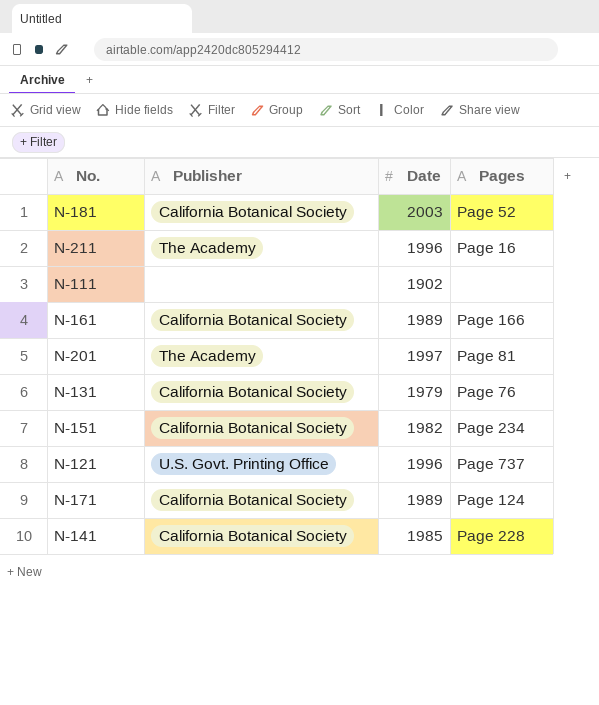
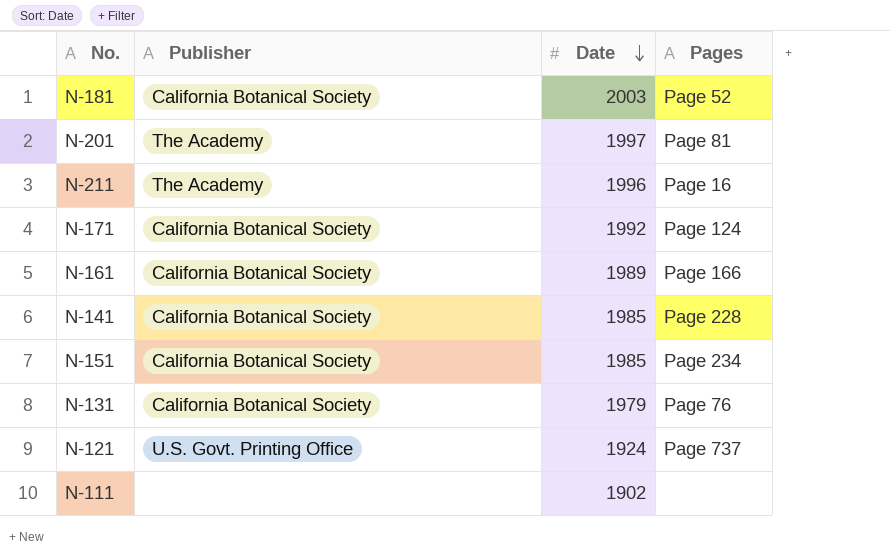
row order: none -> Date descending
N-171 | Date: 1989 -> 1992
N-151 | Date: 1982 -> 1985
N-121 | Date: 1996 -> 1924

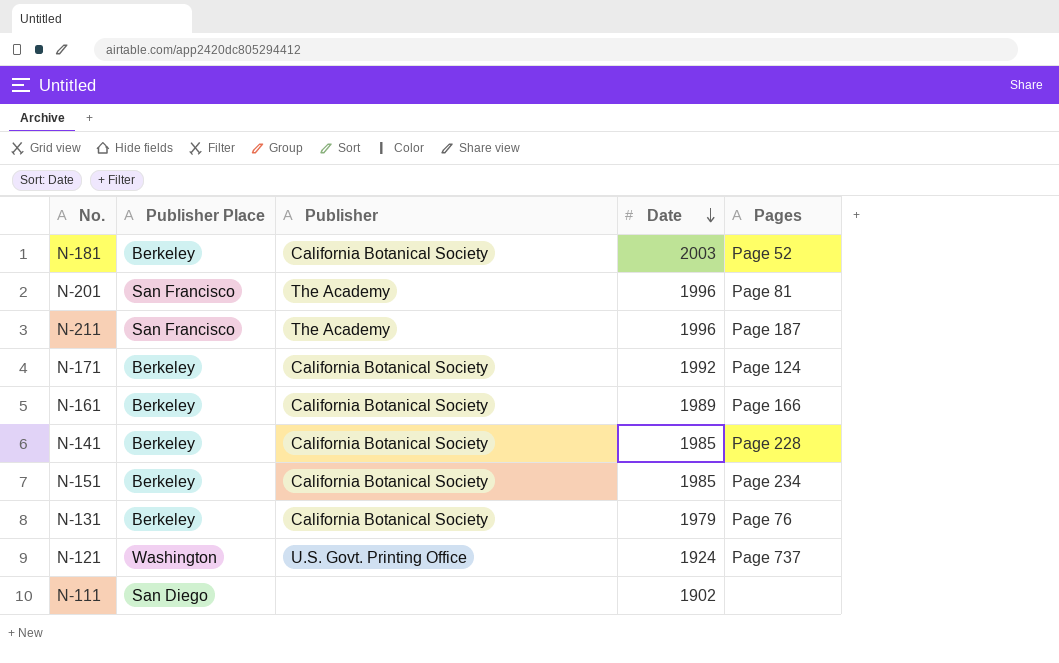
column Publisher Place | position: none -> 2
N-201 | Date: 1997 -> 1996
N-211 | Pages: Page 16 -> Page 187

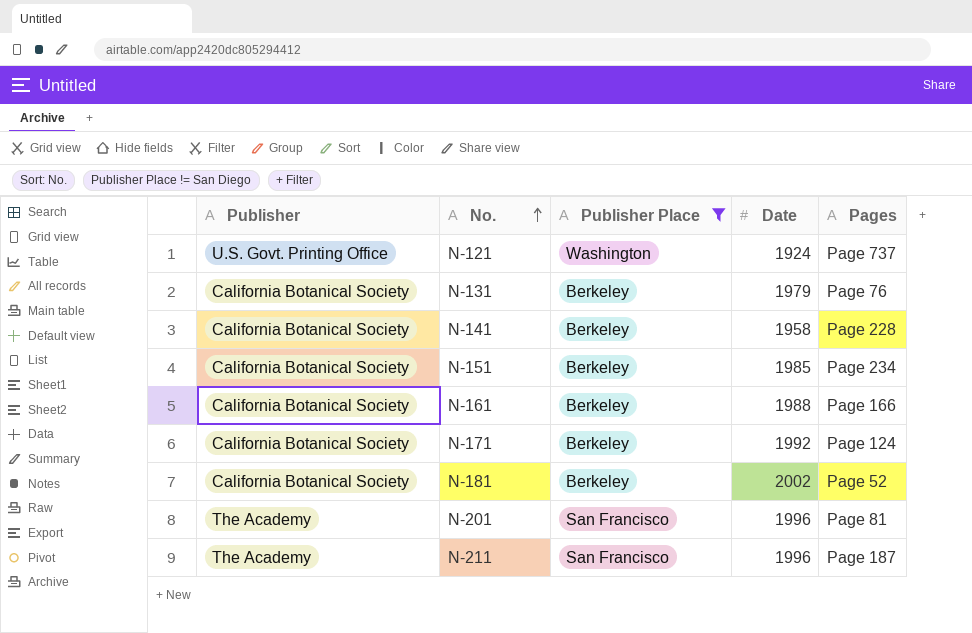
filter: none -> Publisher Place != San Diego
row order: Date descending -> No. ascending
column Publisher | position: 3 -> 1
N-141 | Date: 1985 -> 1958
N-161 | Date: 1989 -> 1988
N-181 | Date: 2003 -> 2002

